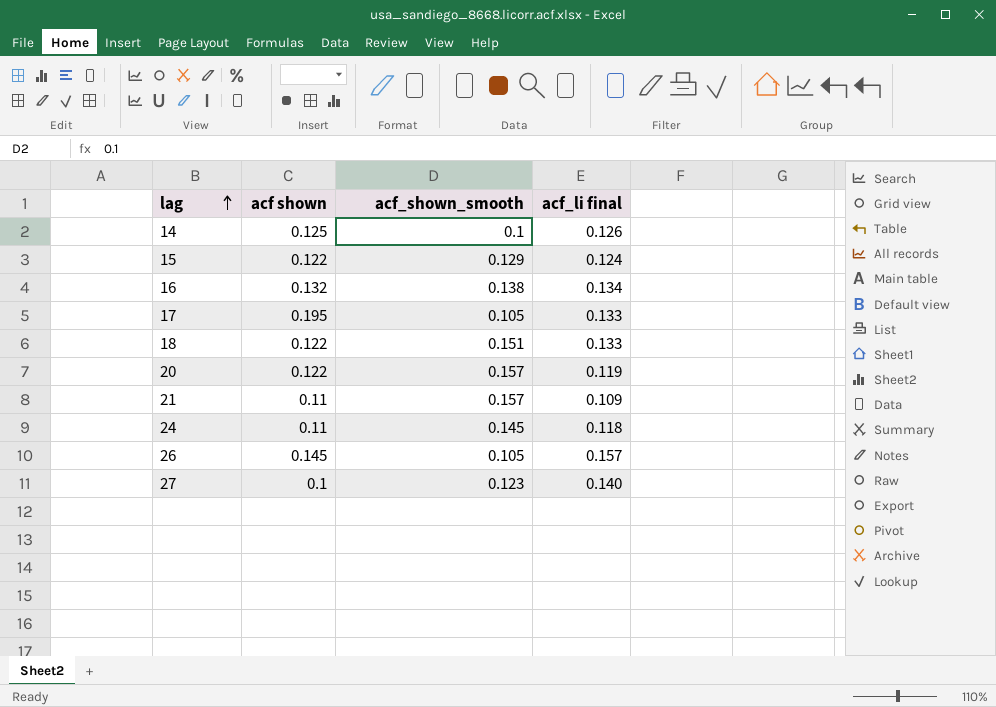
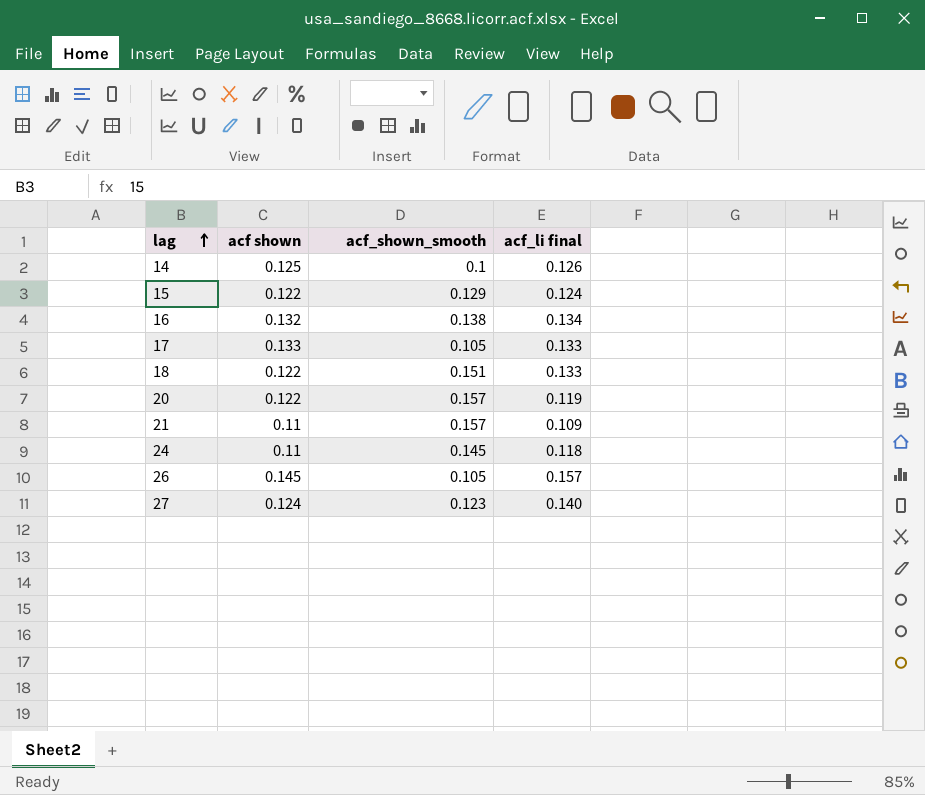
17 | acf shown: 0.195 -> 0.133
27 | acf shown: 0.1 -> 0.124

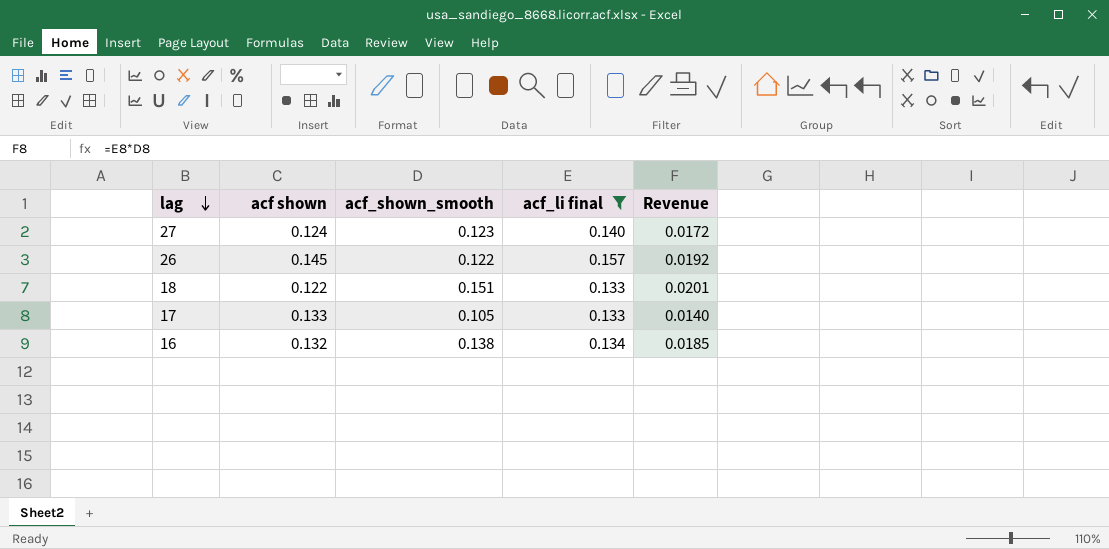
filter: none -> acf_li final >= 0.133
row order: lag ascending -> lag descending
column Revenue | formula: none -> [acf_shown_smooth] * [acf_li final]
26 | acf_shown_smooth: 0.105 -> 0.122

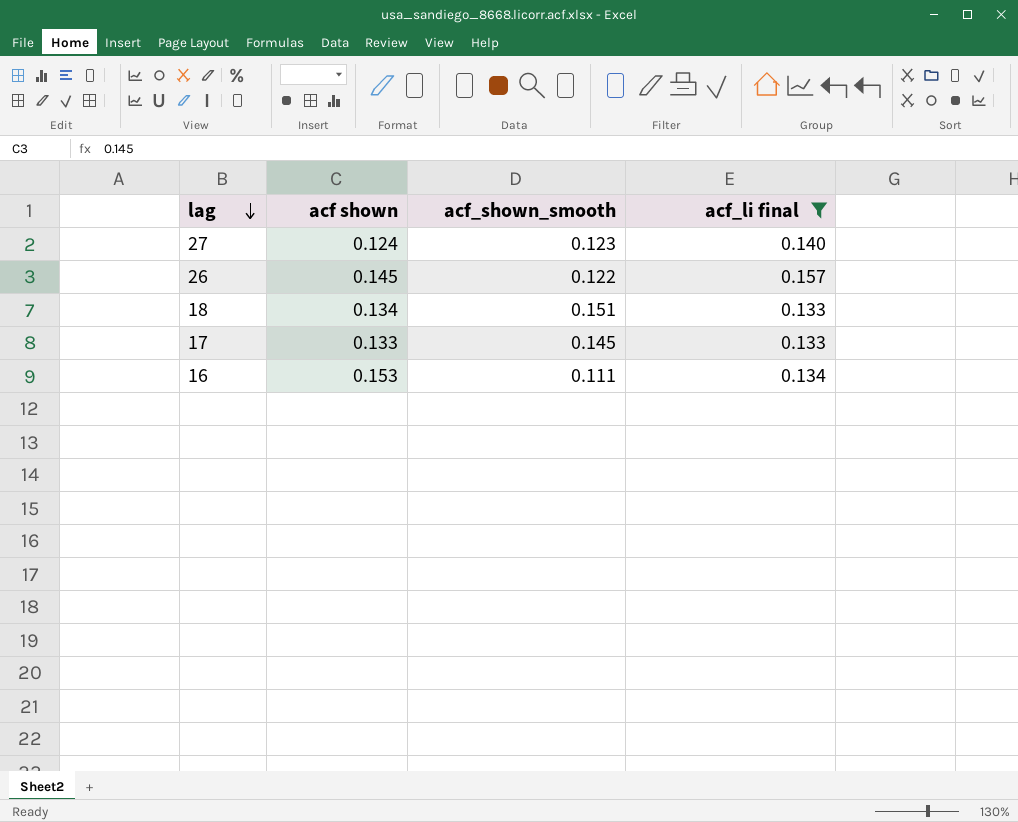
column Revenue | formula: [acf_shown_smooth] * [acf_li final] -> none
18 | acf shown: 0.122 -> 0.134
17 | acf_shown_smooth: 0.105 -> 0.145
16 | acf shown: 0.132 -> 0.153
16 | acf_shown_smooth: 0.138 -> 0.111

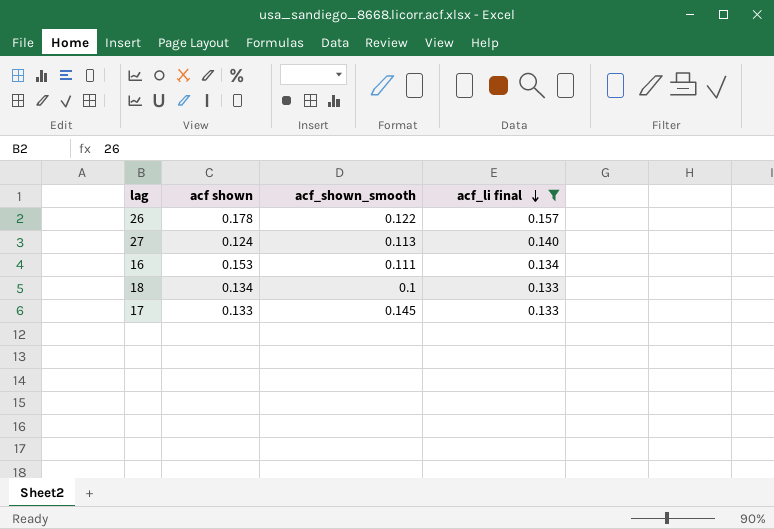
row order: lag descending -> acf_li final descending
26 | acf shown: 0.145 -> 0.178
27 | acf_shown_smooth: 0.123 -> 0.113
18 | acf_shown_smooth: 0.151 -> 0.1

